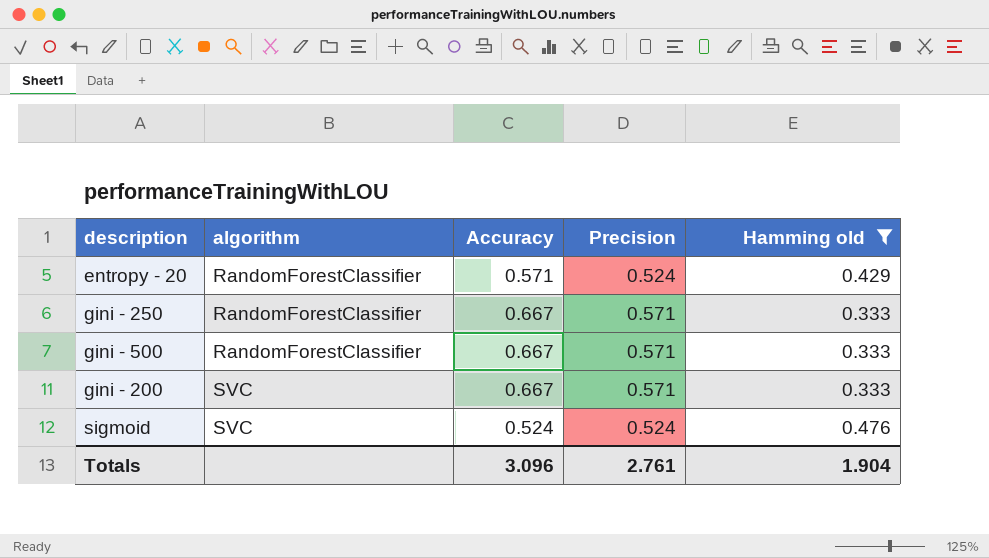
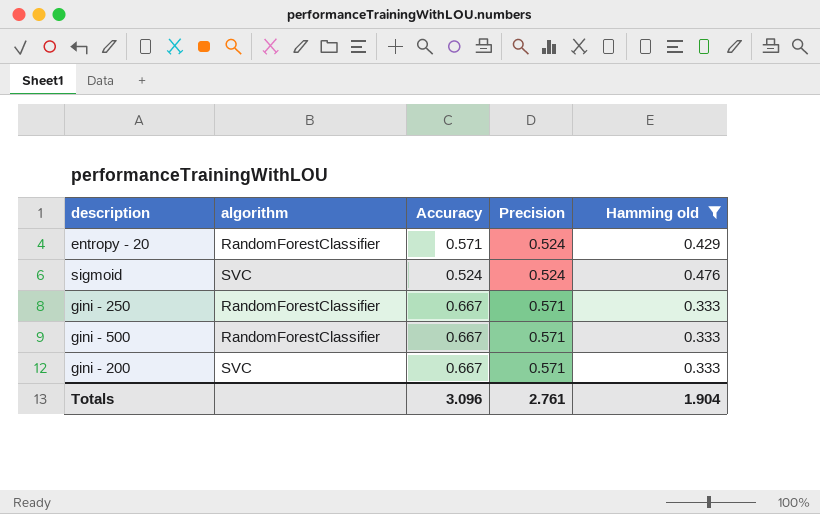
row order: algorithm ascending -> Precision ascending

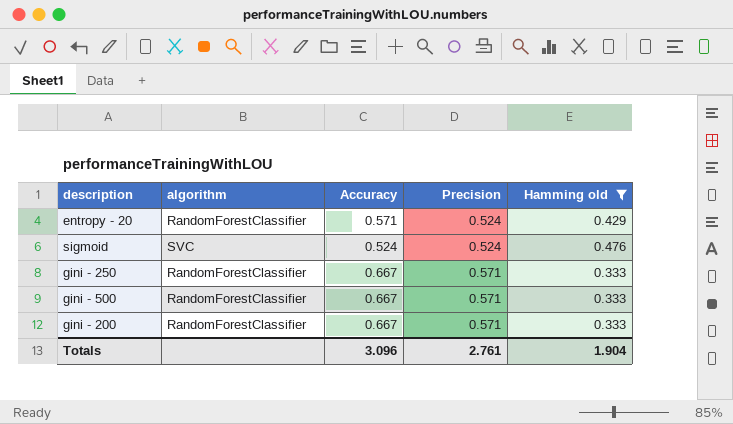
gini - 200 | algorithm: SVC -> RandomForestClassifier

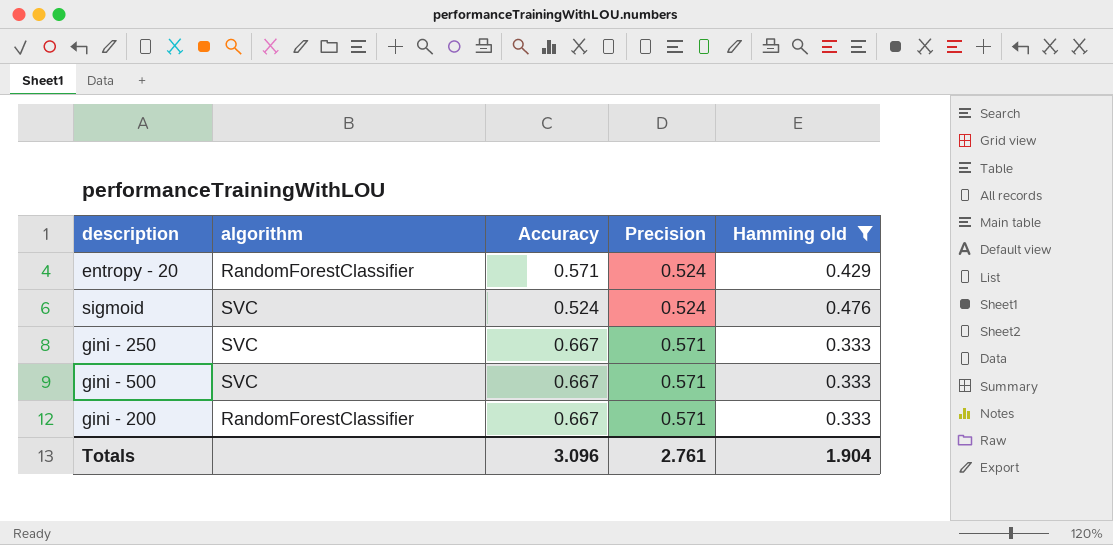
gini - 250 | algorithm: RandomForestClassifier -> SVC
gini - 500 | algorithm: RandomForestClassifier -> SVC

